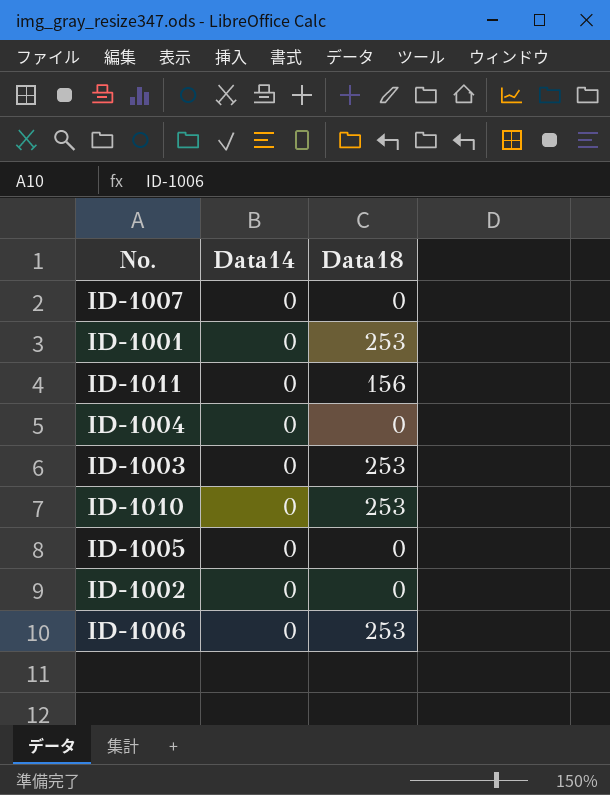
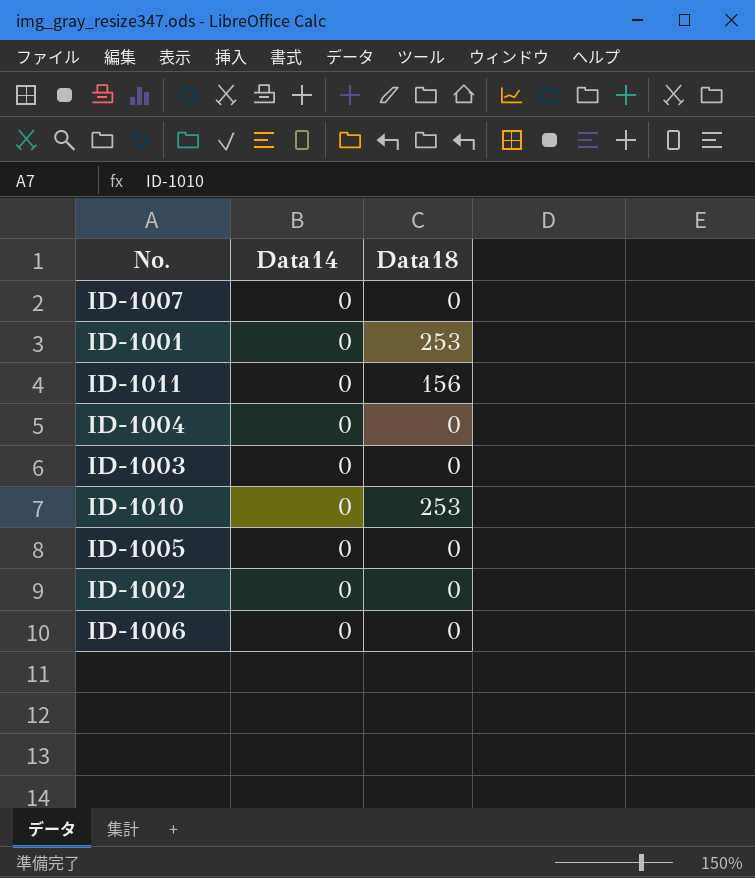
ID-1003 | Data18: 253 -> 0
ID-1006 | Data18: 253 -> 0

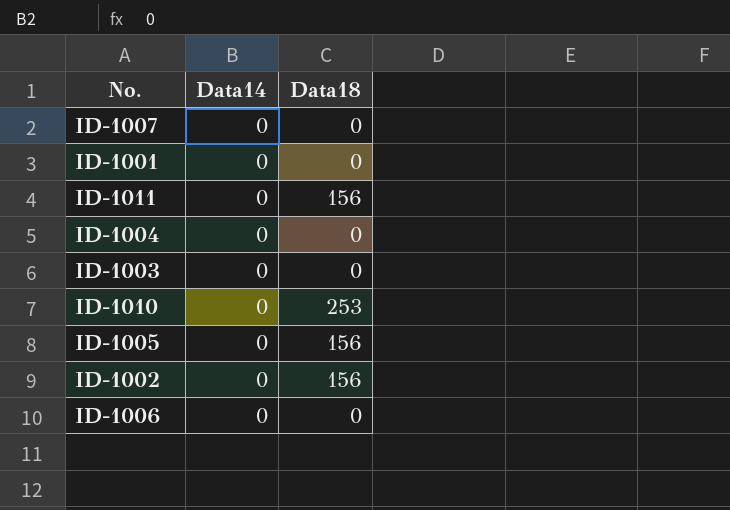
ID-1001 | Data18: 253 -> 0
ID-1005 | Data18: 0 -> 156
ID-1002 | Data18: 0 -> 156

